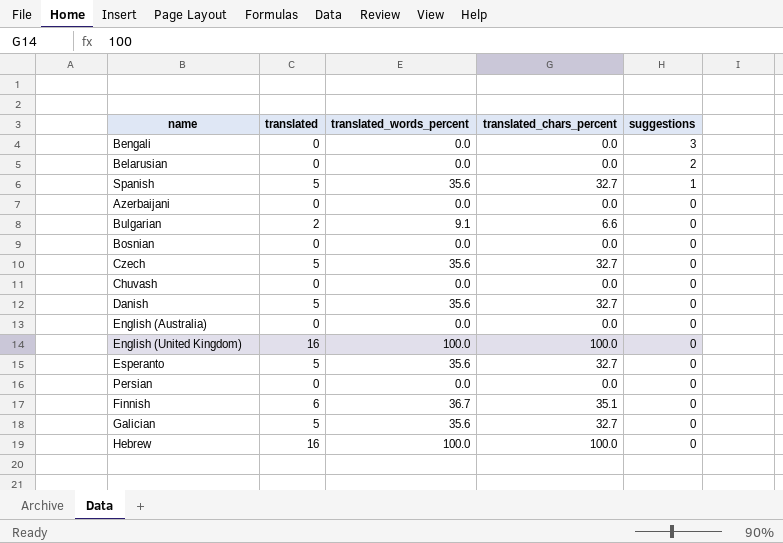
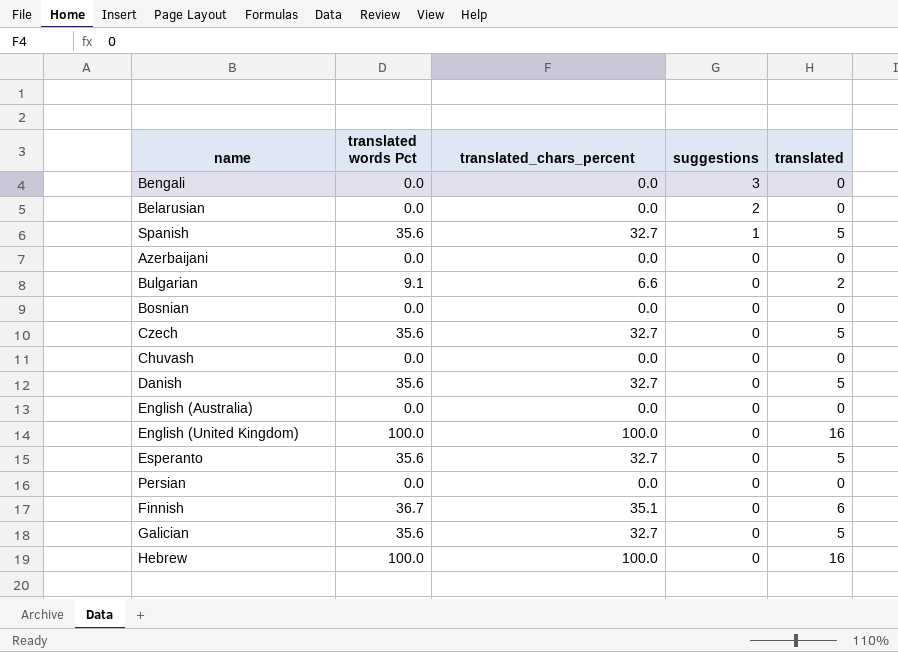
column name: translated_words_percent -> translated words Pct
column translated | position: 2 -> 5

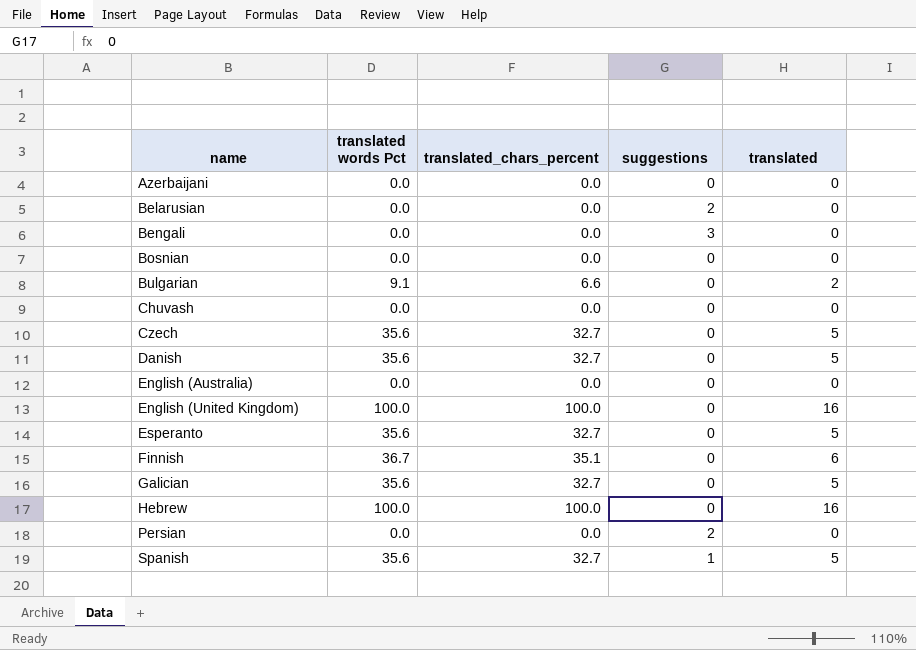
row order: suggestions descending -> name ascending
Persian | suggestions: 0 -> 2

